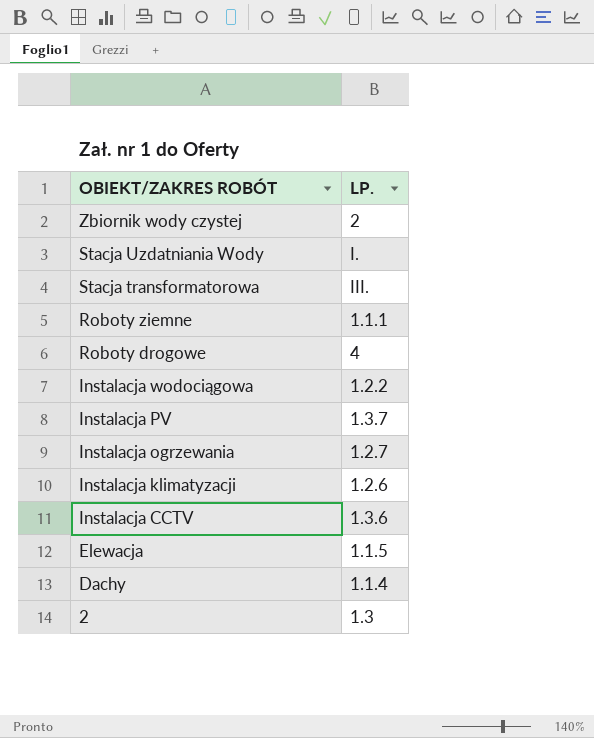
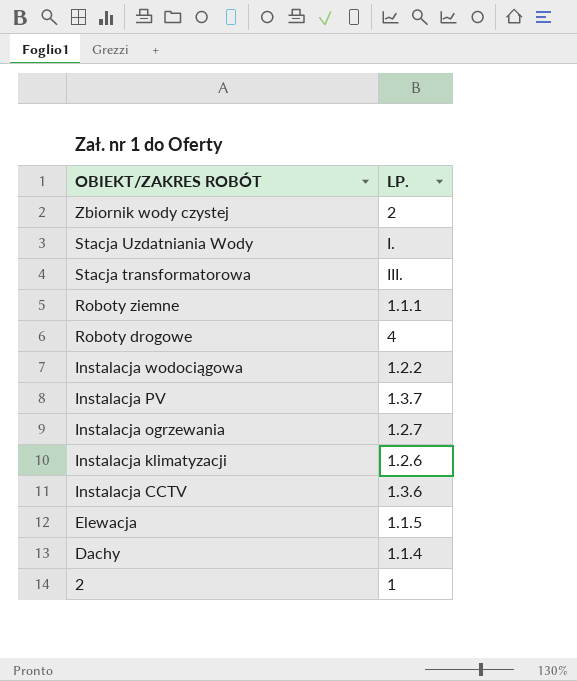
2 | LP.: 1.3 -> 1

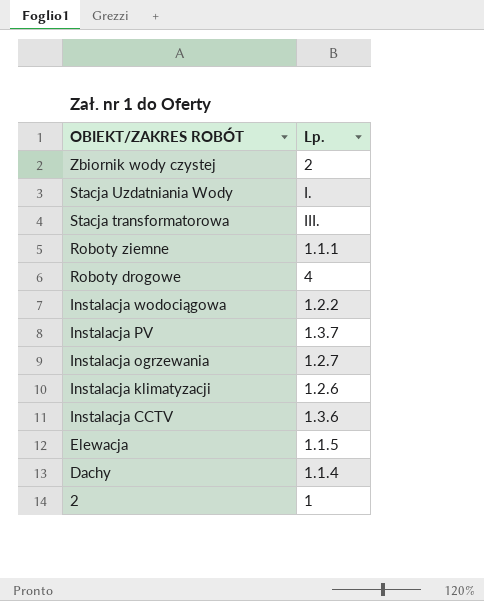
column name: LP. -> Lp.

